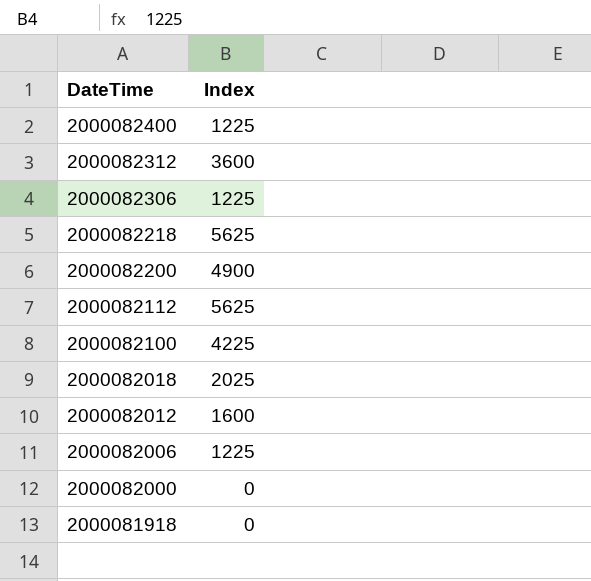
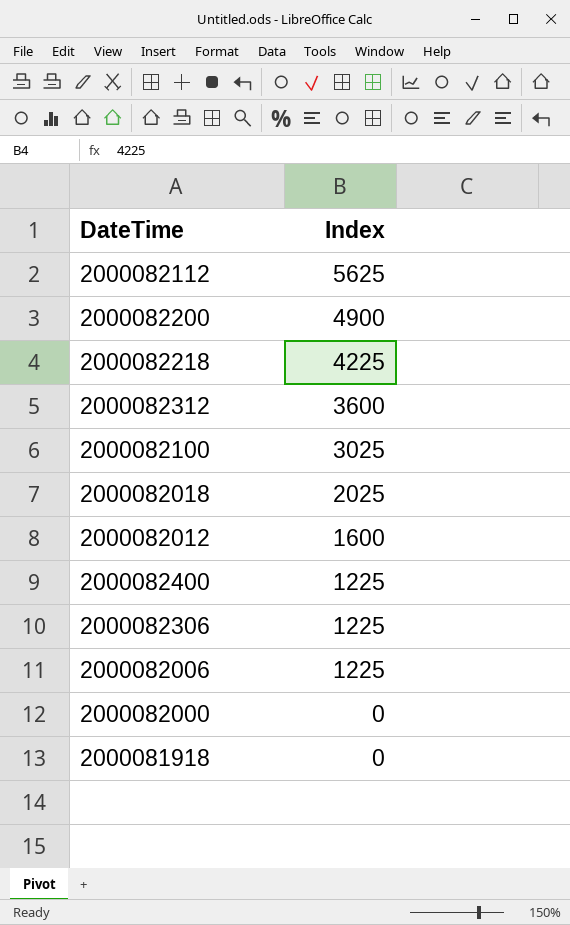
row order: DateTime descending -> Index descending
2000082218 | Index: 5625 -> 4225
2000082100 | Index: 4225 -> 3025

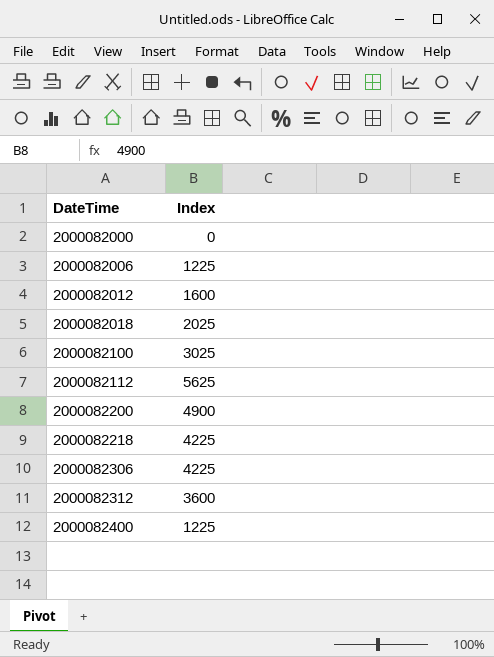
row order: Index descending -> DateTime ascending
row 2000081918: 0 -> none
2000082306 | Index: 1225 -> 4225

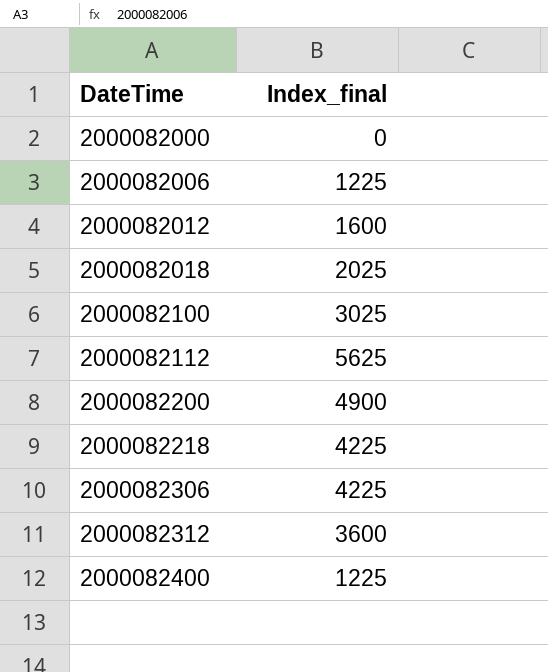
column name: Index -> Index_final

